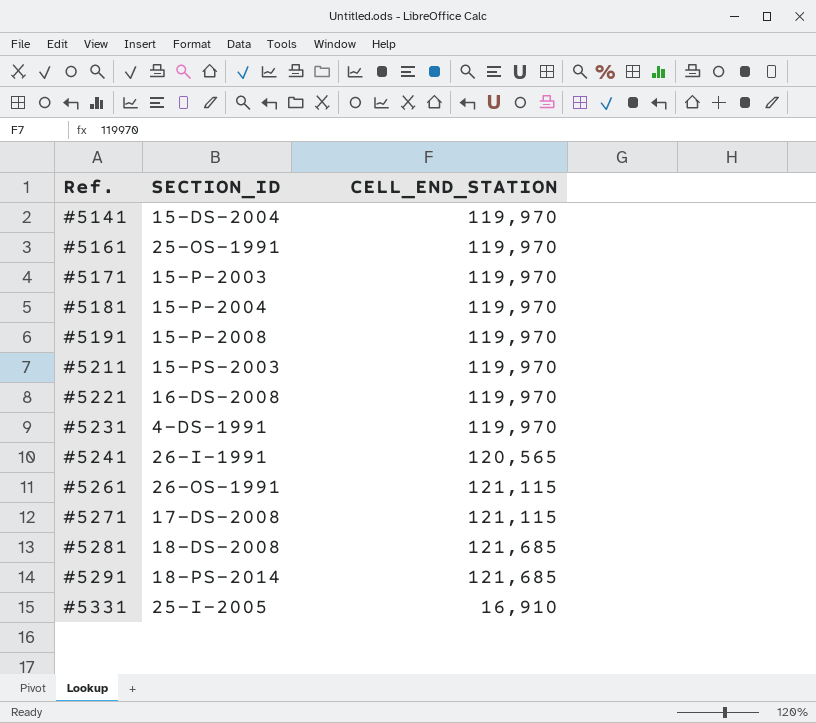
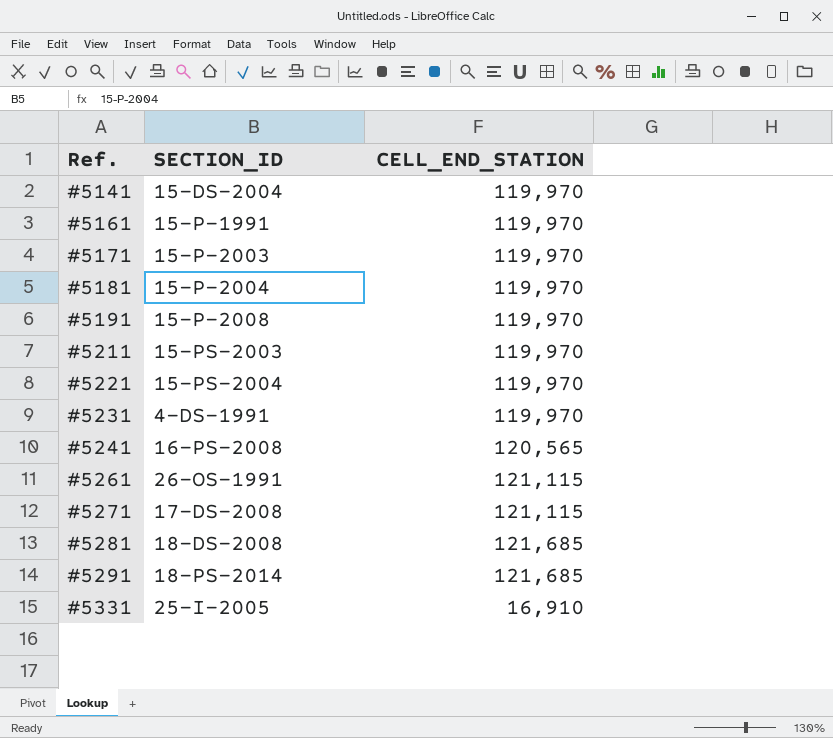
#5161 | SECTION_ID: 25-OS-1991 -> 15-P-1991
#5221 | SECTION_ID: 16-DS-2008 -> 15-PS-2004
#5241 | SECTION_ID: 26-I-1991 -> 16-PS-2008

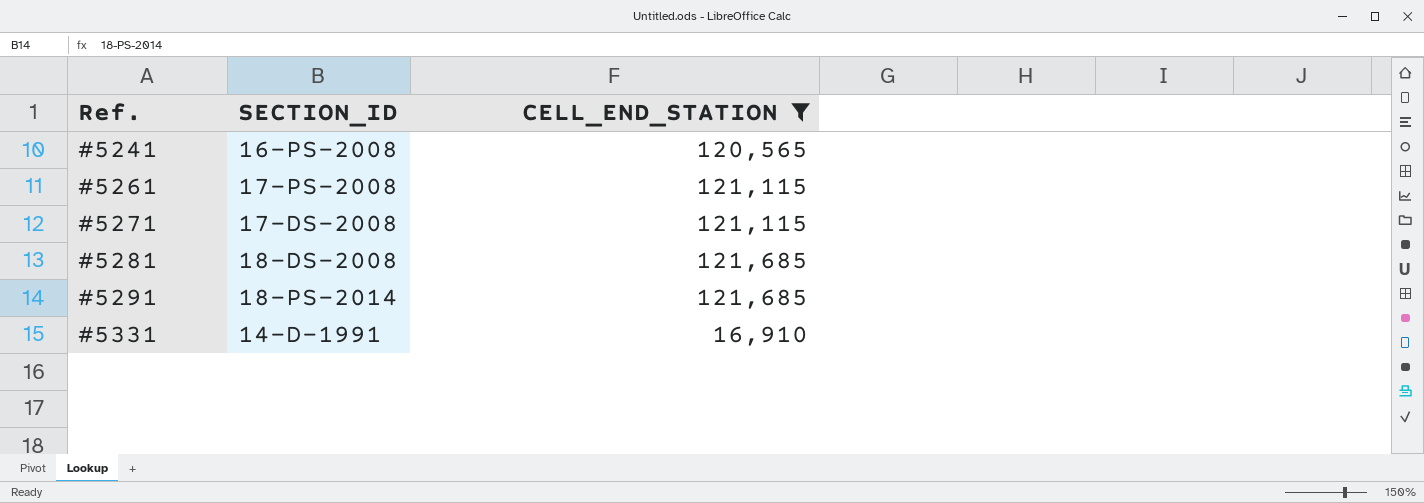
filter: none -> CELL_END_STATION != 119,970
#5261 | SECTION_ID: 26-OS-1991 -> 17-PS-2008
#5331 | SECTION_ID: 25-I-2005 -> 14-D-1991

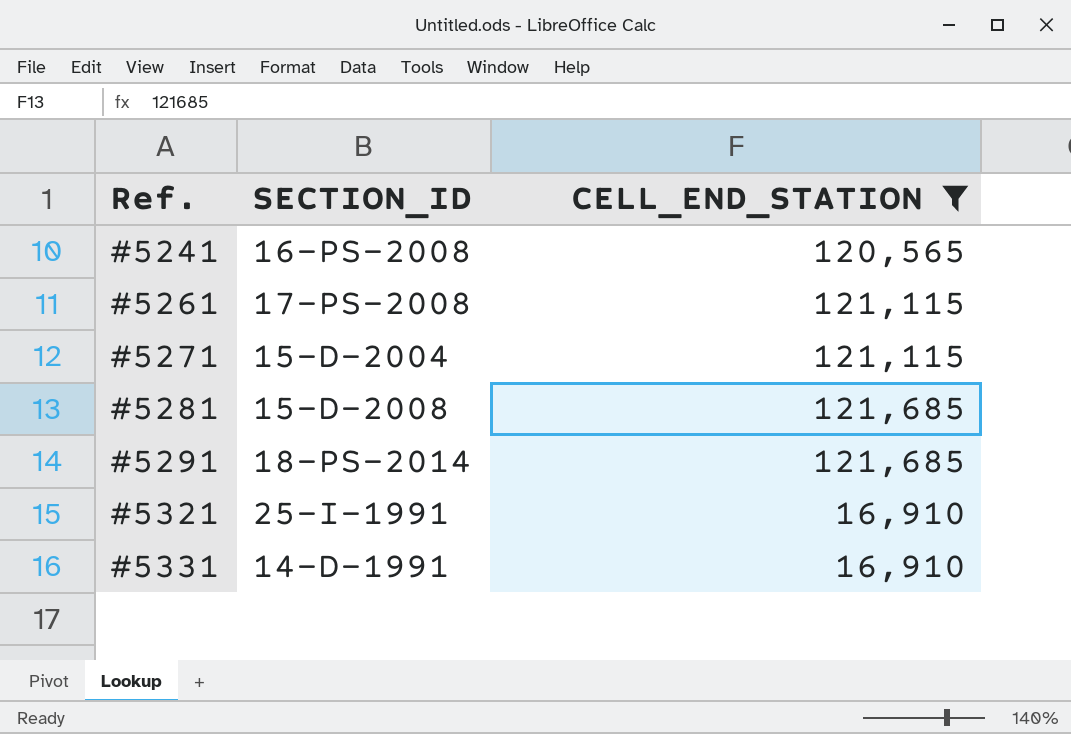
#5271 | SECTION_ID: 17-DS-2008 -> 15-D-2004
#5281 | SECTION_ID: 18-DS-2008 -> 15-D-2008
row #5321: none -> 25-I-1991 | 16,910

